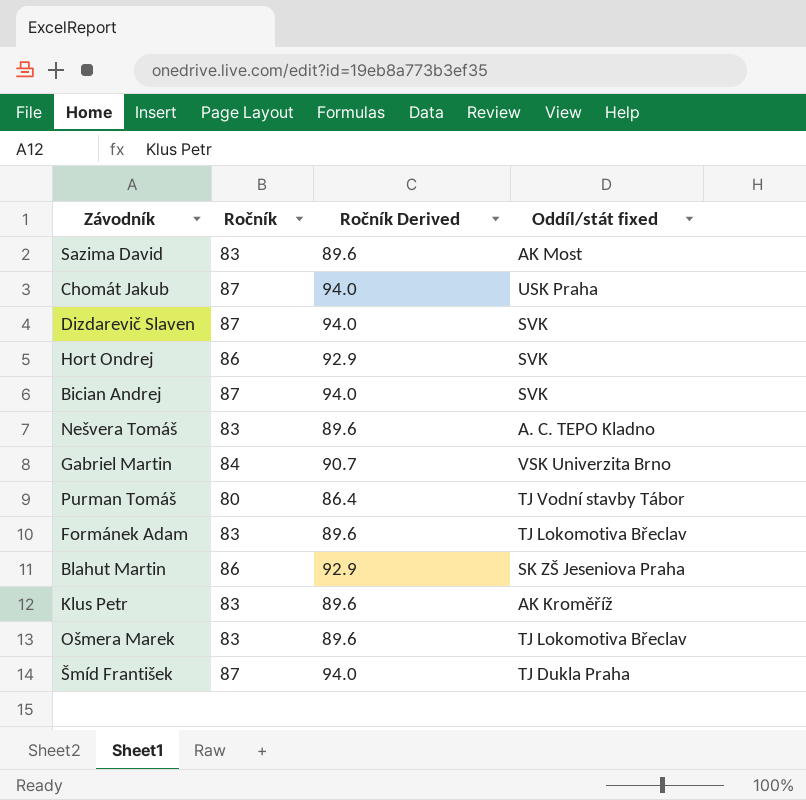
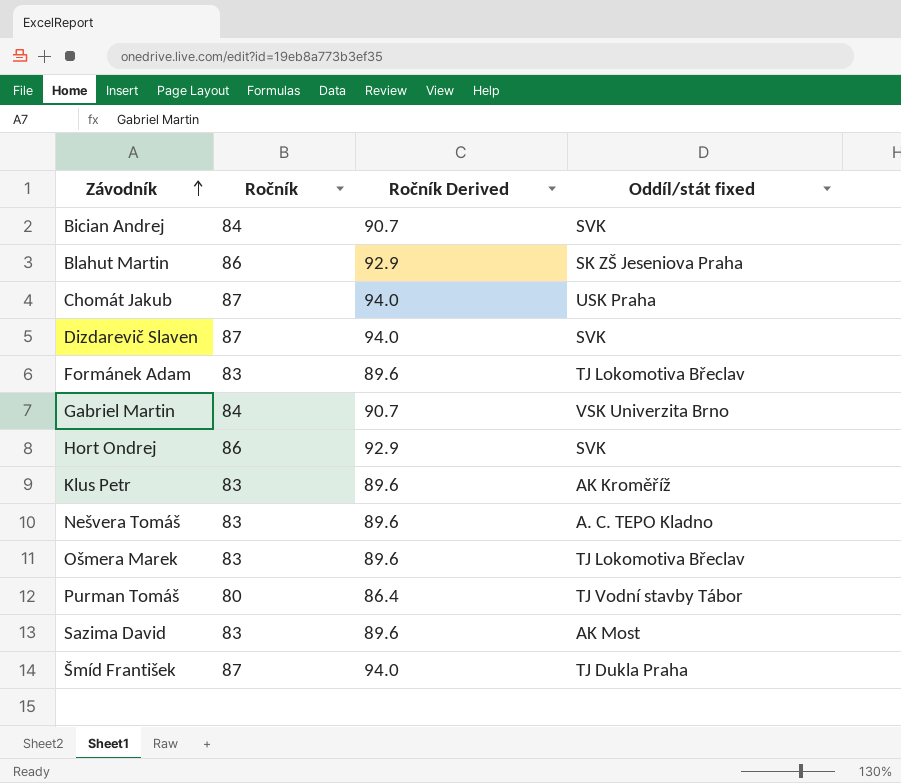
row order: none -> Závodník ascending
Bician Andrej | Ročník: 87 -> 84
Bician Andrej | Ročník Derived: 94.0 -> 90.7

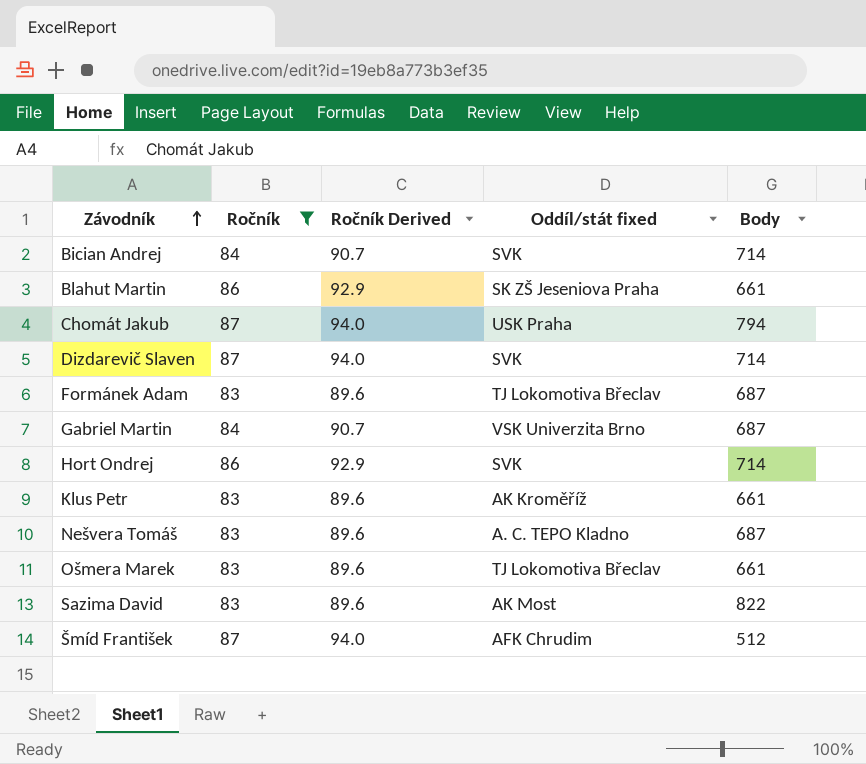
filter: none -> Ročník != 80
column Body | position: none -> 5
Šmíd František | Oddíl/stát fixed: TJ Dukla Praha -> AFK Chrudim

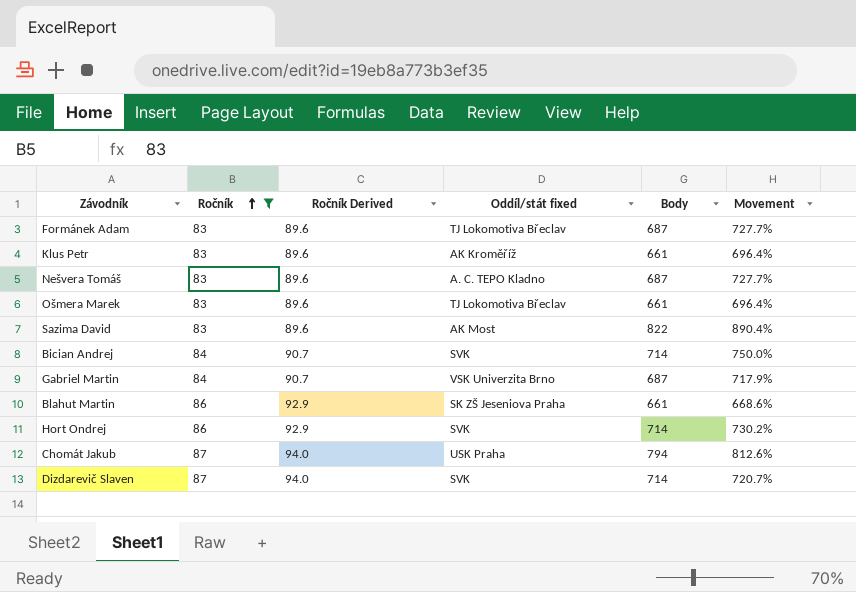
row order: Závodník ascending -> Ročník ascending
column Movement | formula: none -> ([Body] - [Ročník]) / [Ročník]
row Šmíd František: 87 | 94.0 | AFK Chrudim | 512 -> none

